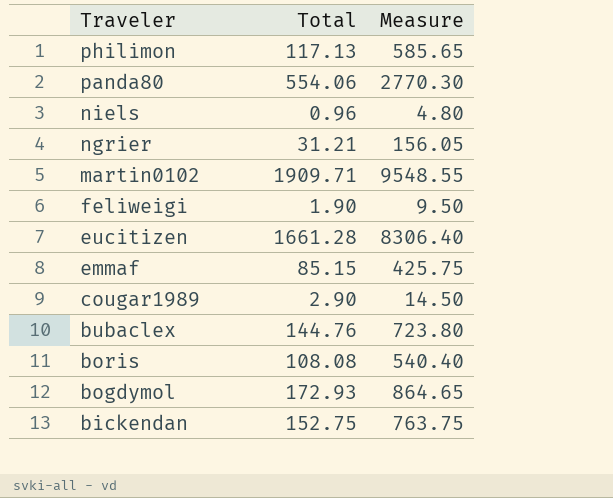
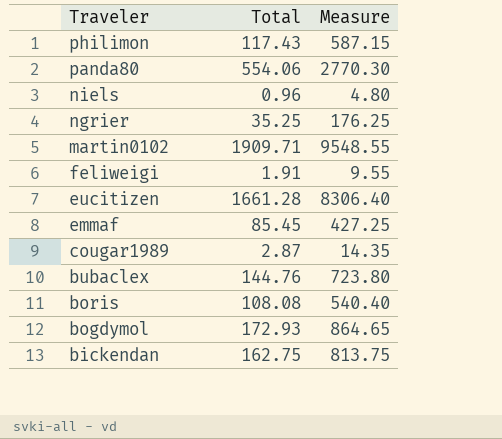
philimon | Total: 117.13 -> 117.43
philimon | Measure: 585.65 -> 587.15
ngrier | Total: 31.21 -> 35.25
ngrier | Measure: 156.05 -> 176.25
feliweigi | Total: 1.90 -> 1.91
feliweigi | Measure: 9.50 -> 9.55
emmaf | Total: 85.15 -> 85.45
emmaf | Measure: 425.75 -> 427.25
cougar1989 | Total: 2.90 -> 2.87
cougar1989 | Measure: 14.50 -> 14.35
bickendan | Total: 152.75 -> 162.75
bickendan | Measure: 763.75 -> 813.75

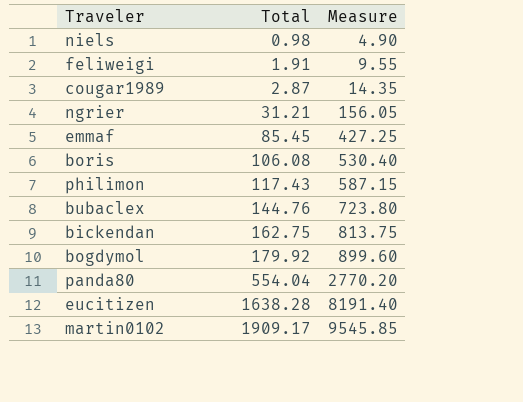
row order: Traveler descending -> Total ascending
niels | Total: 0.96 -> 0.98
niels | Measure: 4.80 -> 4.90
ngrier | Total: 35.25 -> 31.21
ngrier | Measure: 176.25 -> 156.05
boris | Total: 108.08 -> 106.08
boris | Measure: 540.40 -> 530.40
bogdymol | Total: 172.93 -> 179.92
bogdymol | Measure: 864.65 -> 899.60
panda80 | Total: 554.06 -> 554.04
panda80 | Measure: 2770.30 -> 2770.20
eucitizen | Total: 1661.28 -> 1638.28
eucitizen | Measure: 8306.40 -> 8191.40
martin0102 | Total: 1909.71 -> 1909.17
martin0102 | Measure: 9548.55 -> 9545.85

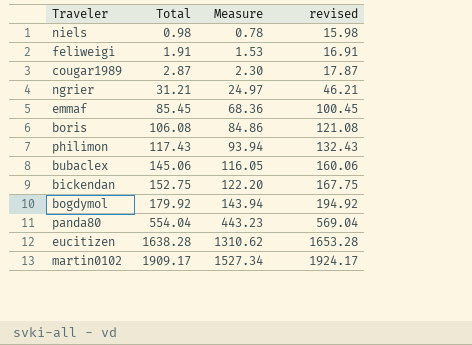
column Measure | formula: [Total] * 5 -> [Total] * 0.8
column revised | formula: none -> [Total] + 15
bubaclex | Total: 144.76 -> 145.06
bickendan | Total: 162.75 -> 152.75

